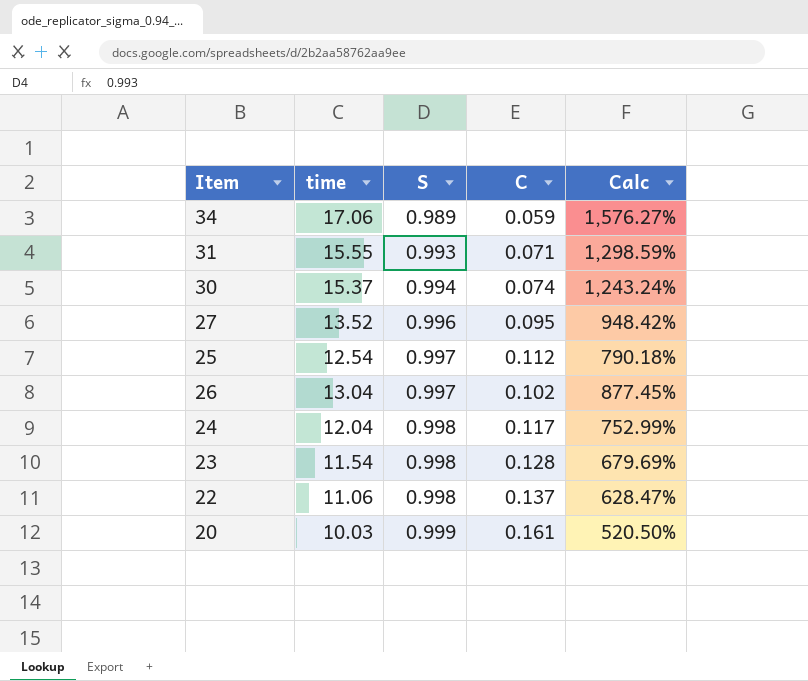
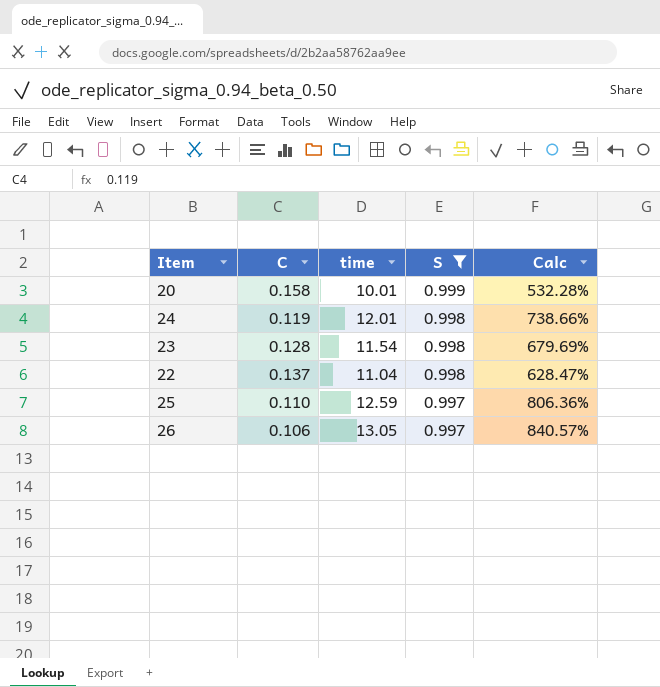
filter: none -> S >= 0.997
row order: S ascending -> S descending
column C | position: 4 -> 2
20 | C: 0.161 -> 0.158
20 | time: 10.03 -> 10.01
20 | Calc: 520.50% -> 532.28%
24 | C: 0.117 -> 0.119
24 | time: 12.04 -> 12.01
24 | Calc: 752.99% -> 738.66%
22 | time: 11.06 -> 11.04
25 | C: 0.112 -> 0.110
25 | time: 12.54 -> 12.59
25 | Calc: 790.18% -> 806.36%
26 | C: 0.102 -> 0.106
26 | time: 13.04 -> 13.05
26 | Calc: 877.45% -> 840.57%

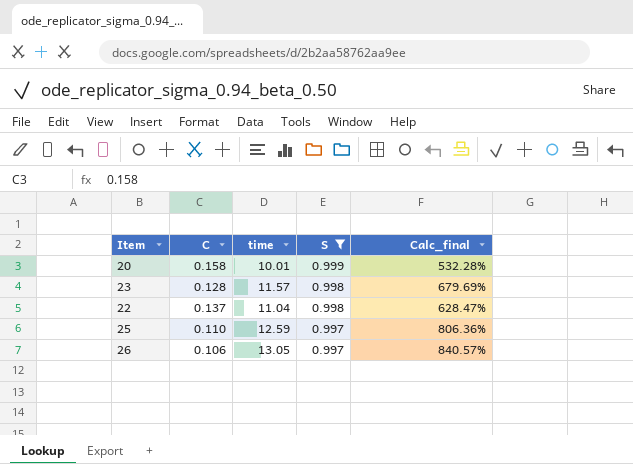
column name: Calc -> Calc_final
row 24: 0.119 | 12.01 | 0.998 | 738.66% -> none
23 | time: 11.54 -> 11.57

